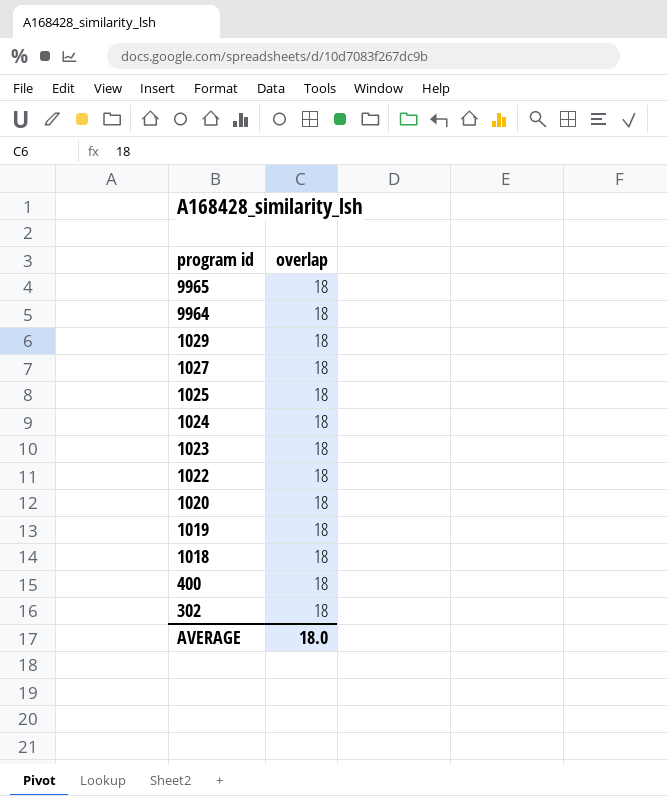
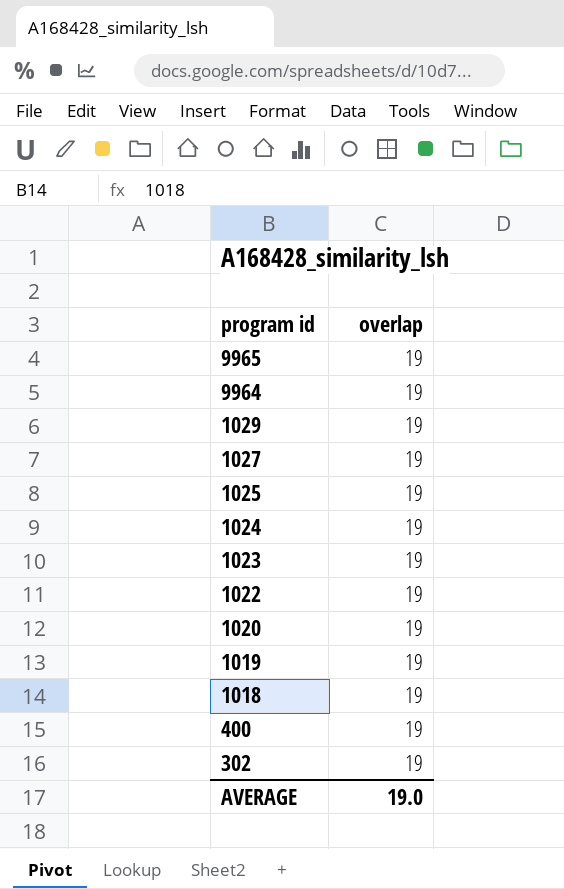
9965 | overlap: 18 -> 19
9964 | overlap: 18 -> 19
1029 | overlap: 18 -> 19
1027 | overlap: 18 -> 19
1025 | overlap: 18 -> 19
1024 | overlap: 18 -> 19
1023 | overlap: 18 -> 19
1022 | overlap: 18 -> 19
1020 | overlap: 18 -> 19
1019 | overlap: 18 -> 19
1018 | overlap: 18 -> 19
400 | overlap: 18 -> 19
302 | overlap: 18 -> 19
AVERAGE | overlap: 18.0 -> 19.0

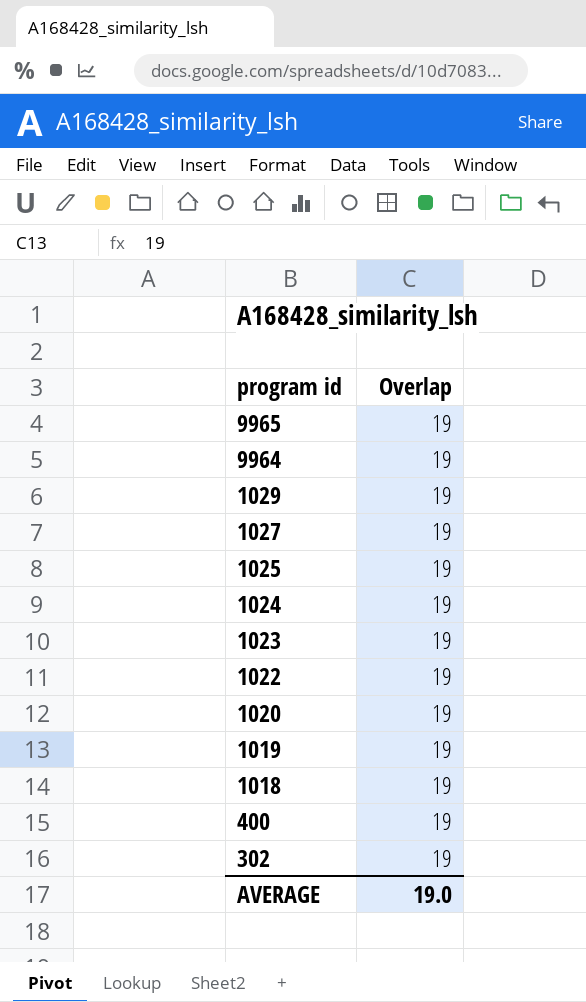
column name: overlap -> Overlap

